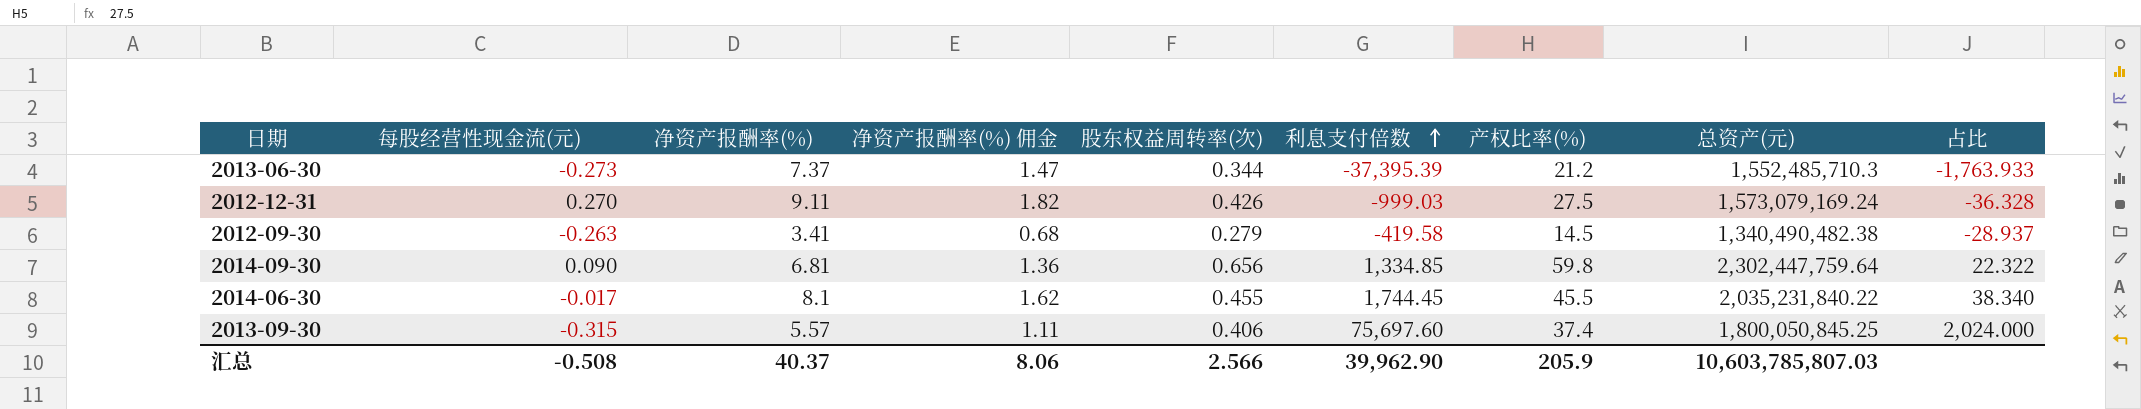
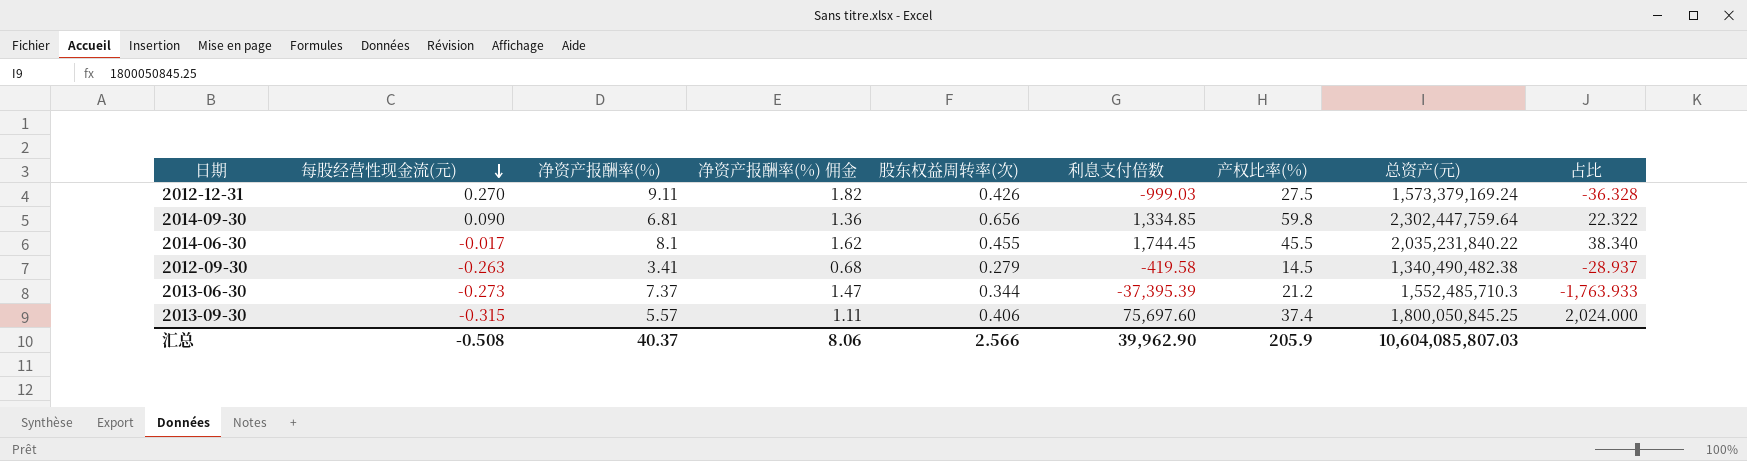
row order: 利息支付倍数 ascending -> 每股经营性现金流(元) descending
2012-12-31 | 总资产(元): 1,573,079,169.24 -> 1,573,379,169.24
汇总 | 总资产(元): 10,603,785,807.03 -> 10,604,085,807.03

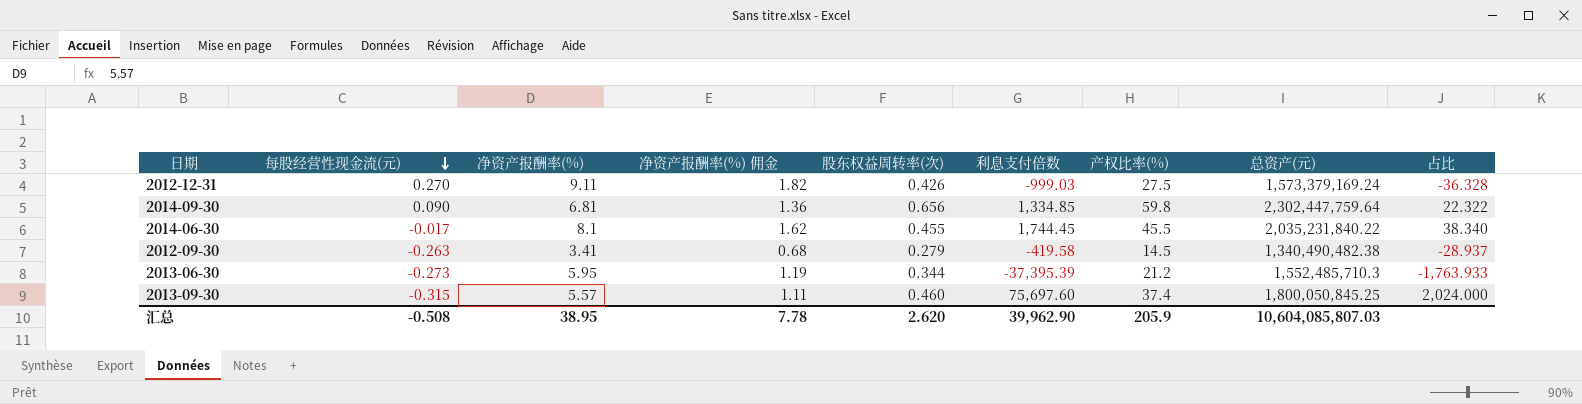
2013-06-30 | 净资产报酬率(%): 7.37 -> 5.95
2013-06-30 | 净资产报酬率(%) 佣金: 1.47 -> 1.19
2013-09-30 | 股东权益周转率(次): 0.406 -> 0.460
汇总 | 净资产报酬率(%): 40.37 -> 38.95
汇总 | 净资产报酬率(%) 佣金: 8.06 -> 7.78
汇总 | 股东权益周转率(次): 2.566 -> 2.620

